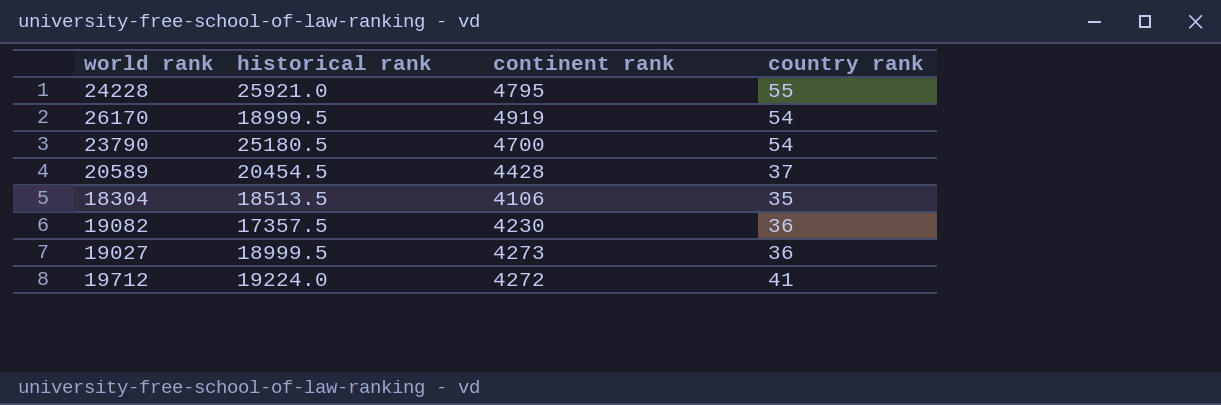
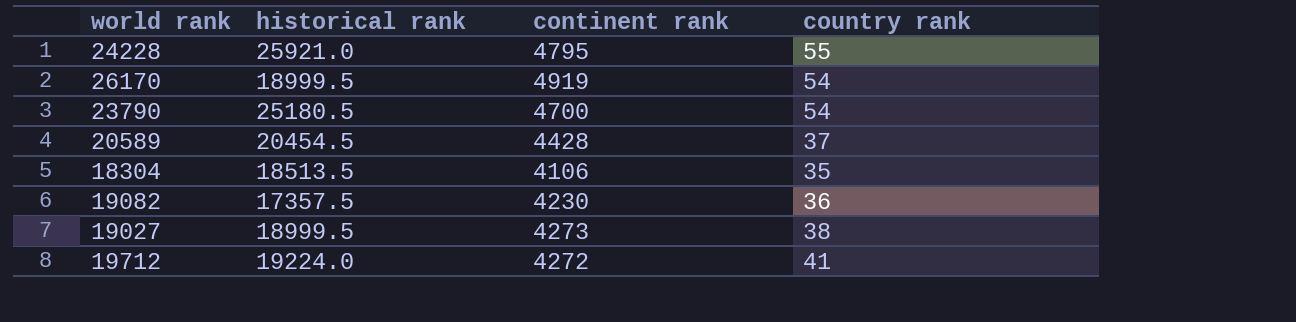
19027 | country rank: 36 -> 38

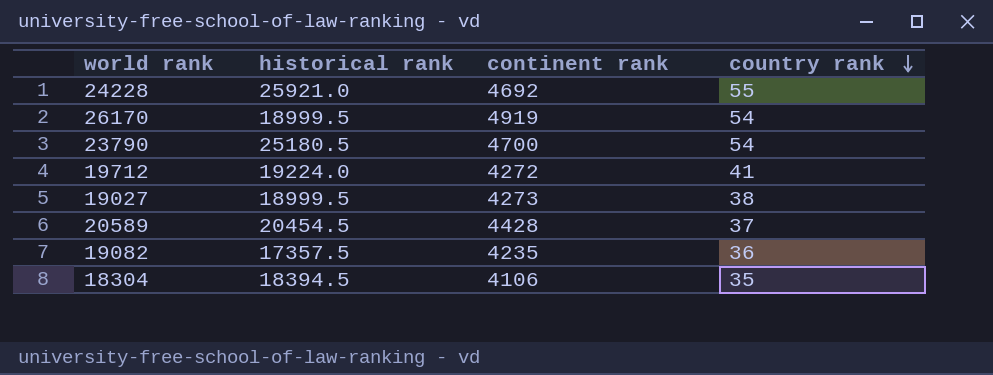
row order: none -> country rank descending
24228 | continent rank: 4795 -> 4692
19082 | continent rank: 4230 -> 4235
18304 | historical rank: 18513.5 -> 18394.5

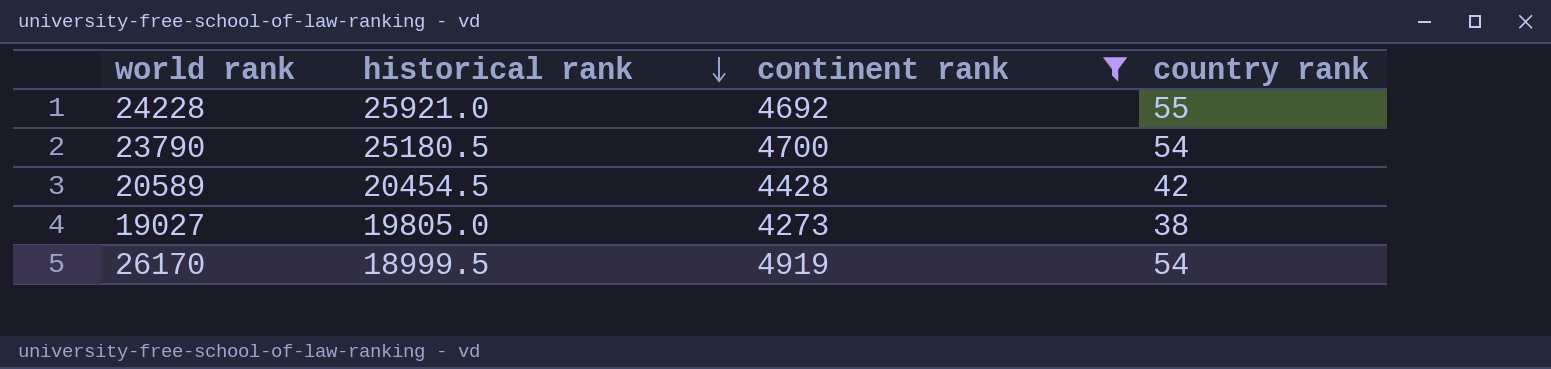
filter: none -> continent rank >= 4273
row order: country rank descending -> historical rank descending
20589 | country rank: 37 -> 42
19027 | historical rank: 18999.5 -> 19805.0

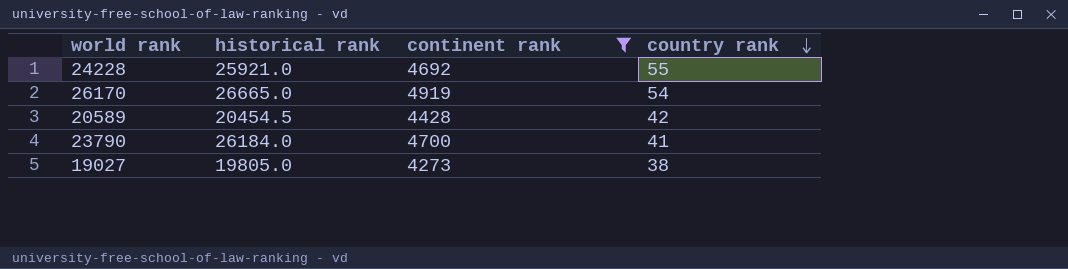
row order: historical rank descending -> country rank descending
26170 | historical rank: 18999.5 -> 26665.0
23790 | historical rank: 25180.5 -> 26184.0
23790 | country rank: 54 -> 41

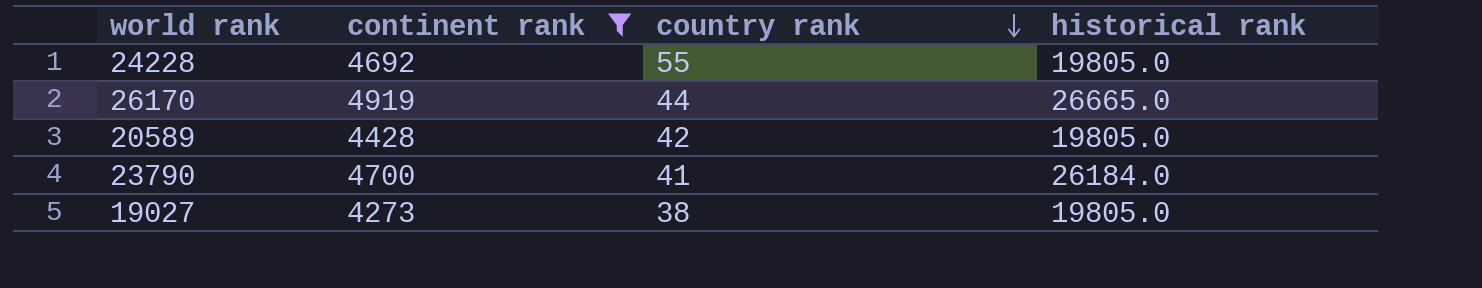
column historical rank | position: 2 -> 4
24228 | historical rank: 25921.0 -> 19805.0
26170 | country rank: 54 -> 44
20589 | historical rank: 20454.5 -> 19805.0

